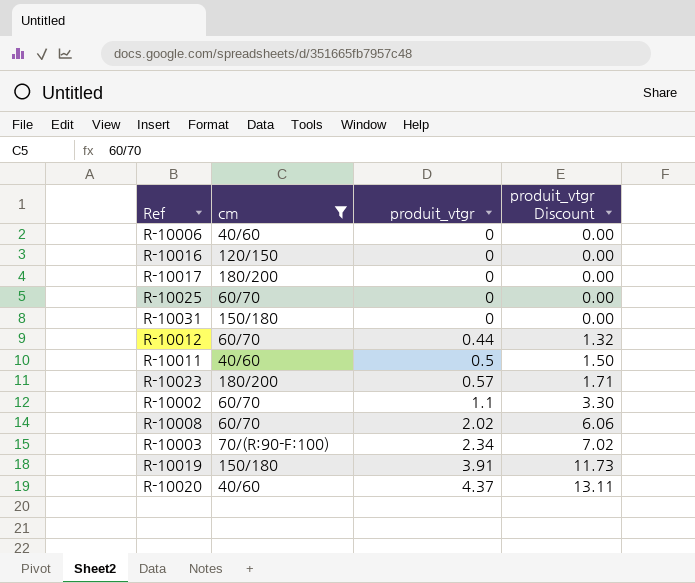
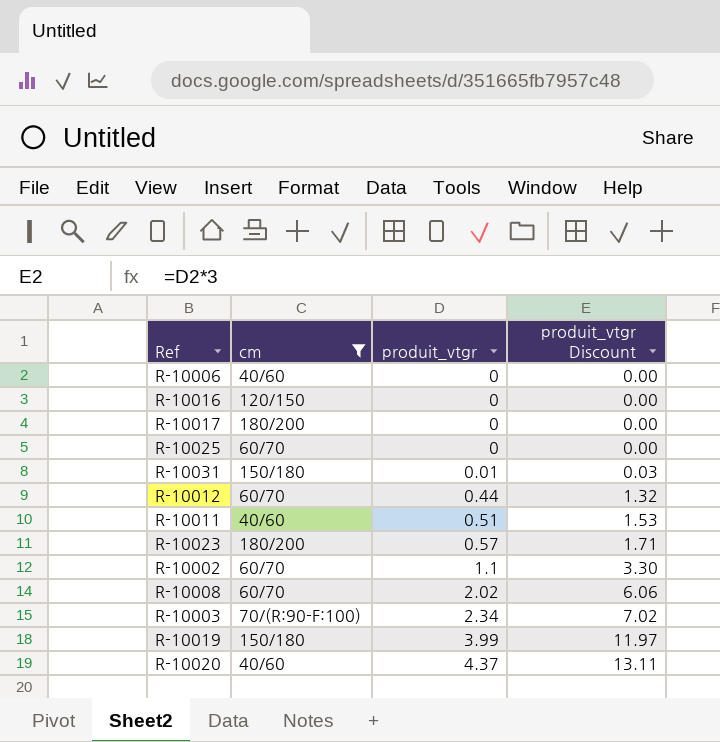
R-10031 | produit_vtgr: 0 -> 0.01
R-10031 | produit_vtgr Discount: 0.00 -> 0.03
R-10011 | produit_vtgr: 0.5 -> 0.51
R-10011 | produit_vtgr Discount: 1.50 -> 1.53
R-10019 | produit_vtgr: 3.91 -> 3.99
R-10019 | produit_vtgr Discount: 11.73 -> 11.97

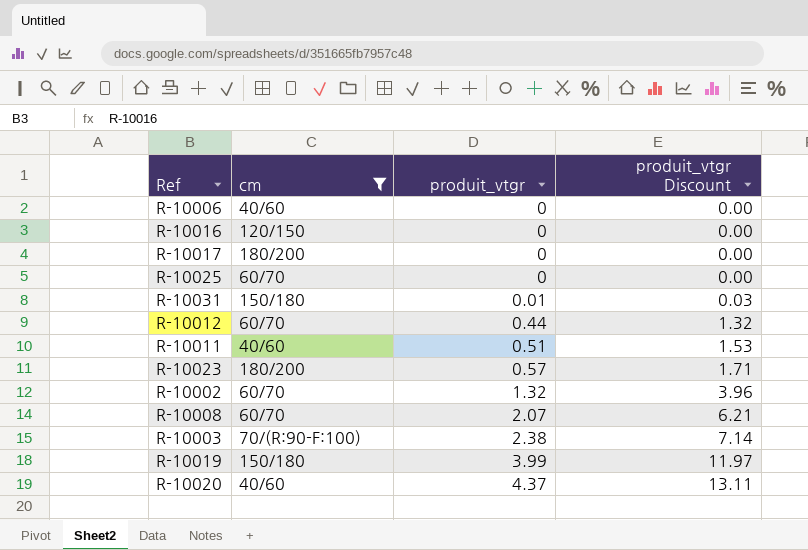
R-10002 | produit_vtgr: 1.1 -> 1.32
R-10002 | produit_vtgr Discount: 3.30 -> 3.96
R-10008 | produit_vtgr: 2.02 -> 2.07
R-10008 | produit_vtgr Discount: 6.06 -> 6.21
R-10003 | produit_vtgr: 2.34 -> 2.38
R-10003 | produit_vtgr Discount: 7.02 -> 7.14

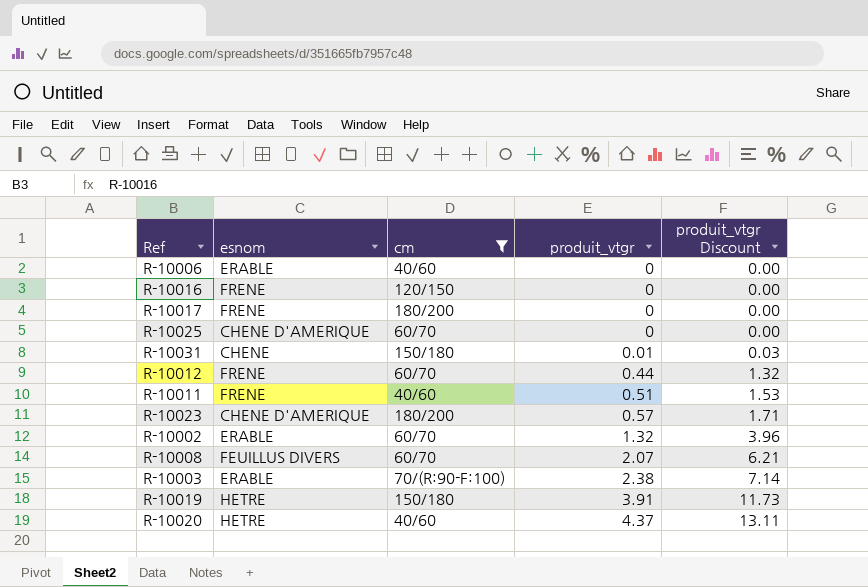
column esnom | position: none -> 2
R-10019 | produit_vtgr: 3.99 -> 3.91
R-10019 | produit_vtgr Discount: 11.97 -> 11.73

